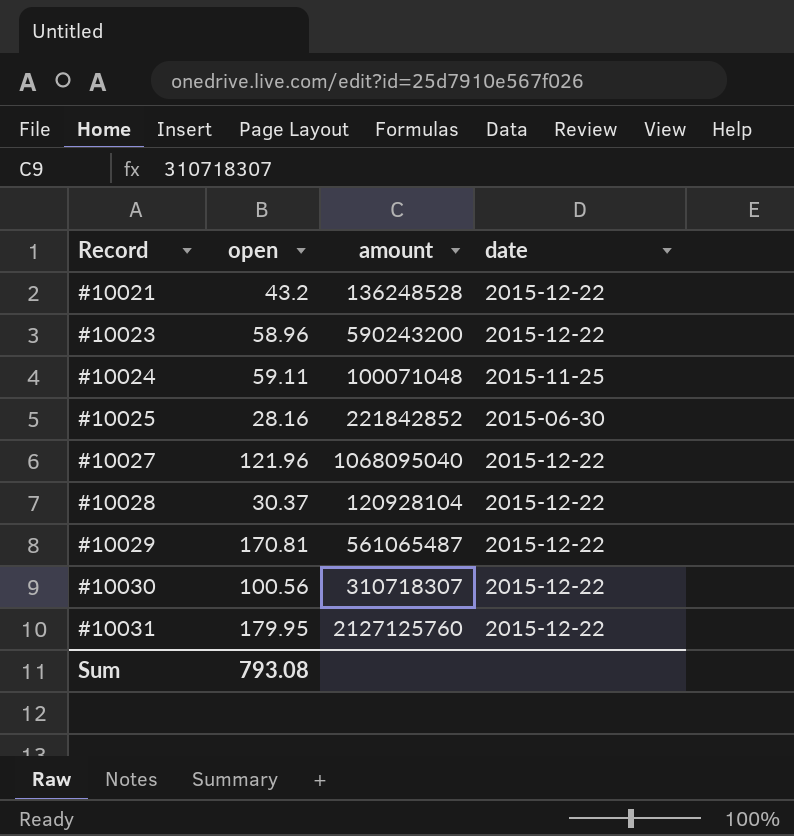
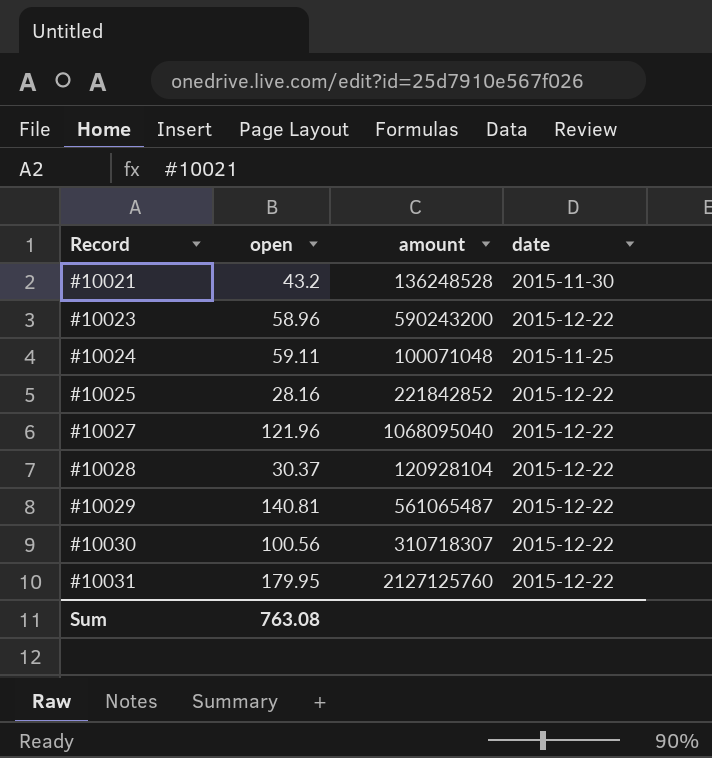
#10021 | date: 2015-12-22 -> 2015-11-30
#10025 | date: 2015-06-30 -> 2015-12-22
#10029 | open: 170.81 -> 140.81
Sum | open: 793.08 -> 763.08

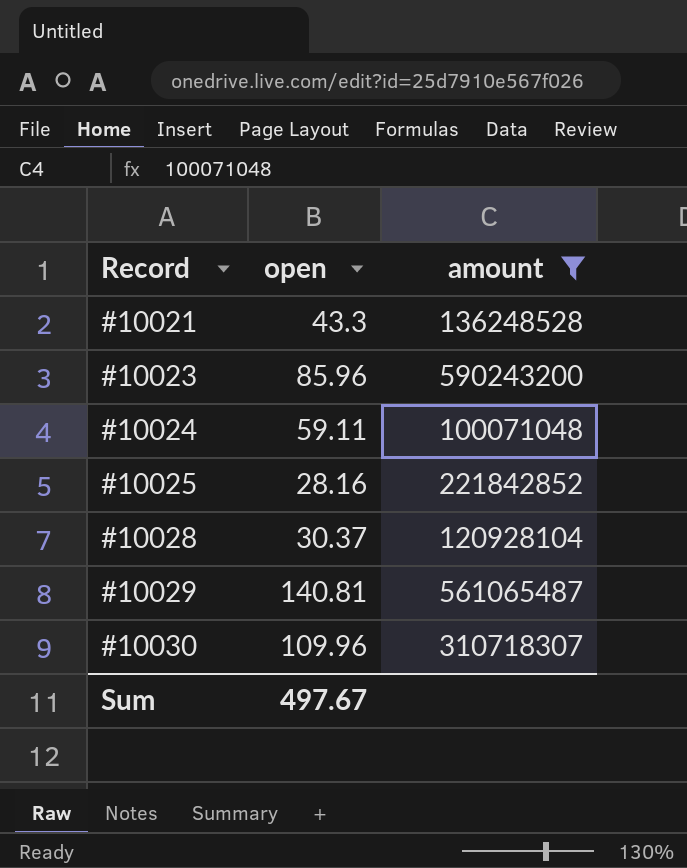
filter: none -> amount <= 590243200
column date | position: 4 -> none
#10021 | open: 43.2 -> 43.3
#10023 | open: 58.96 -> 85.96
#10030 | open: 100.56 -> 109.96
Sum | open: 763.08 -> 497.67

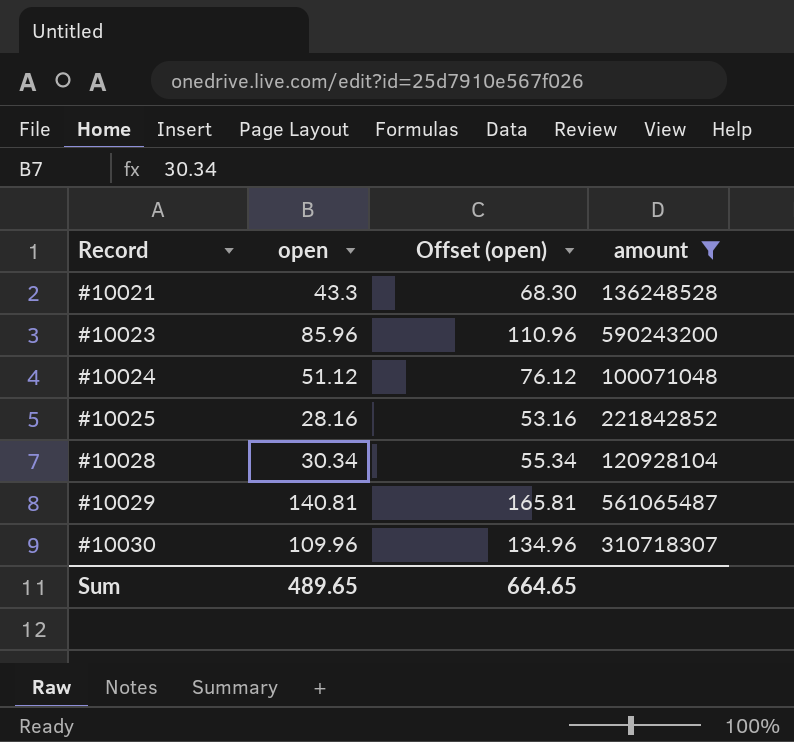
column Offset (open) | formula: none -> [open] + 25
#10024 | open: 59.11 -> 51.12
#10028 | open: 30.37 -> 30.34
Sum | open: 497.67 -> 489.65

